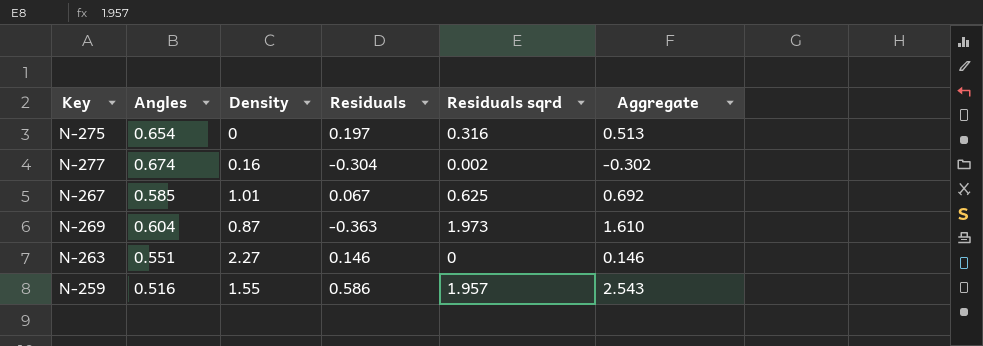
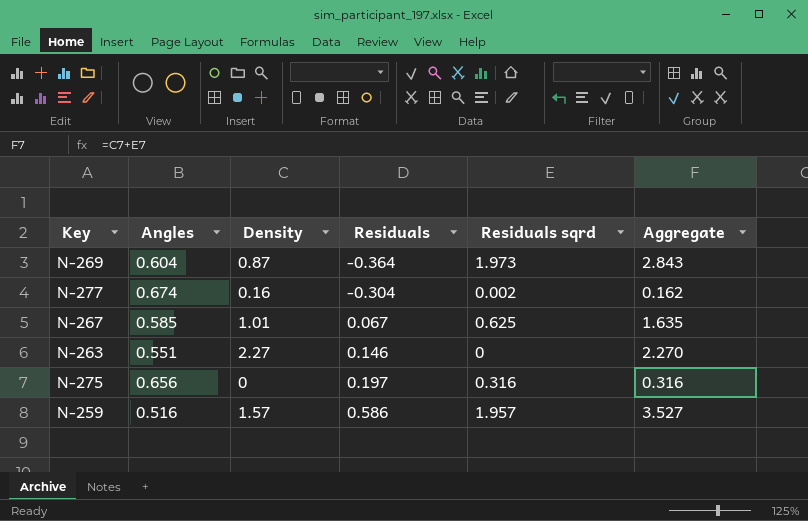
row order: none -> Residuals ascending
column Aggregate | formula: [Residuals] + [Residuals sqrd] -> [Density] + [Residuals sqrd]
N-269 | Residuals: -0.363 -> -0.364
N-275 | Angles: 0.654 -> 0.656
N-259 | Density: 1.55 -> 1.57

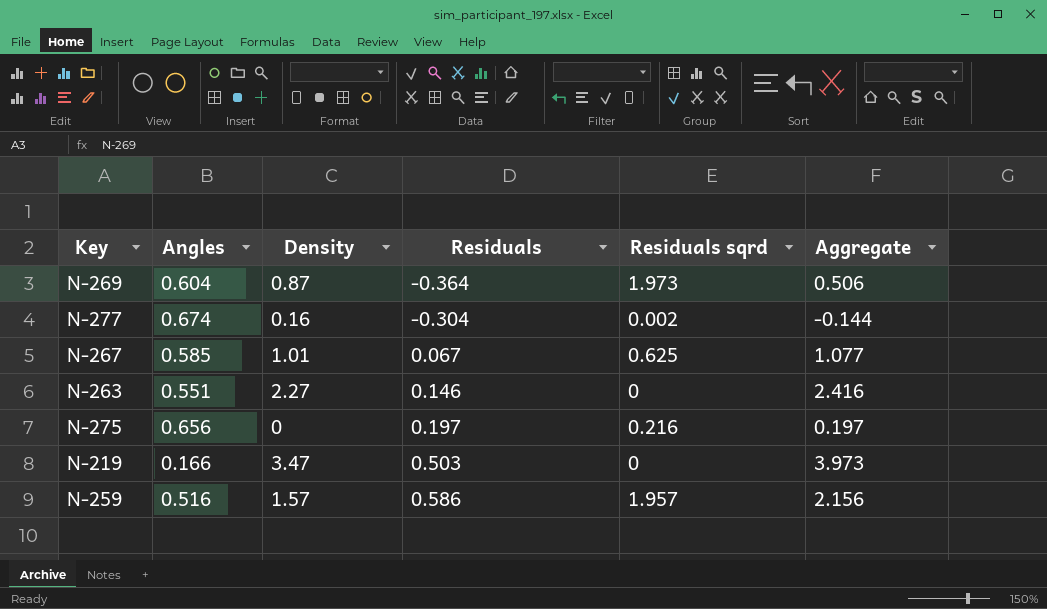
column Aggregate | formula: [Density] + [Residuals sqrd] -> [Density] + [Residuals]
N-275 | Residuals sqrd: 0.316 -> 0.216
row N-219: none -> 0.166 | 3.47 | 0.503 | 0 | 3.973

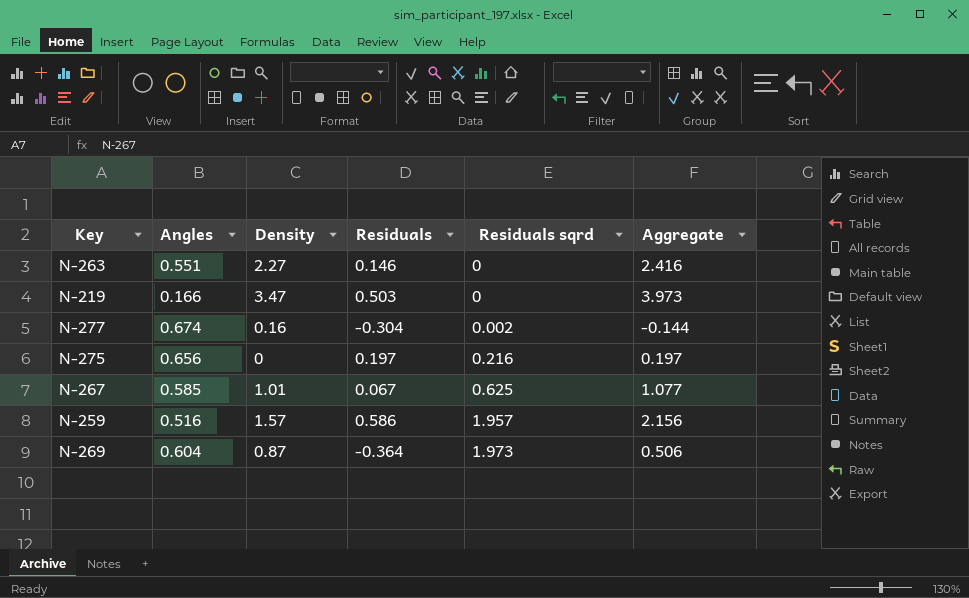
row order: Residuals ascending -> Residuals sqrd ascending

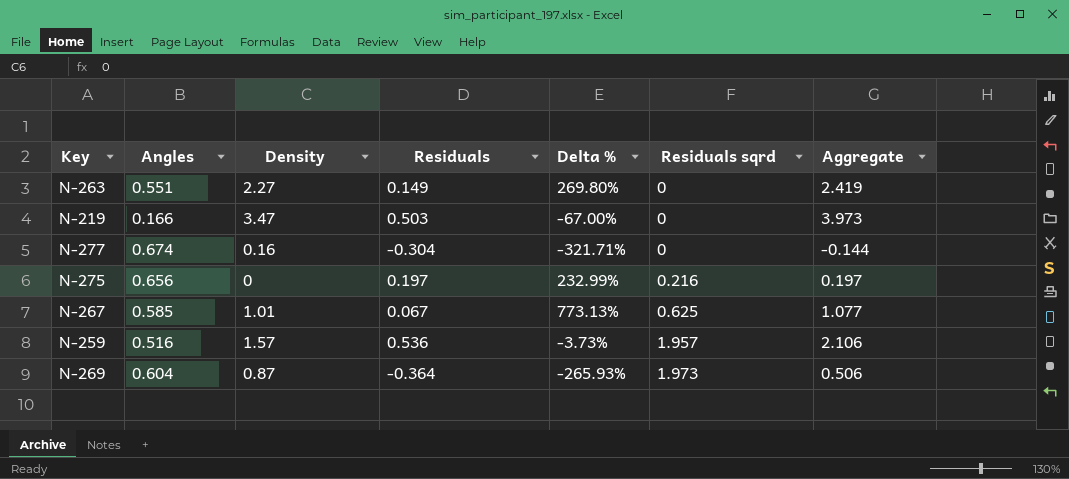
column Delta % | formula: none -> ([Angles] - [Residuals]) / [Residuals]
N-263 | Residuals: 0.146 -> 0.149
N-263 | Aggregate: 2.416 -> 2.419
N-277 | Residuals sqrd: 0.002 -> 0
N-259 | Residuals: 0.586 -> 0.536
N-259 | Aggregate: 2.156 -> 2.106

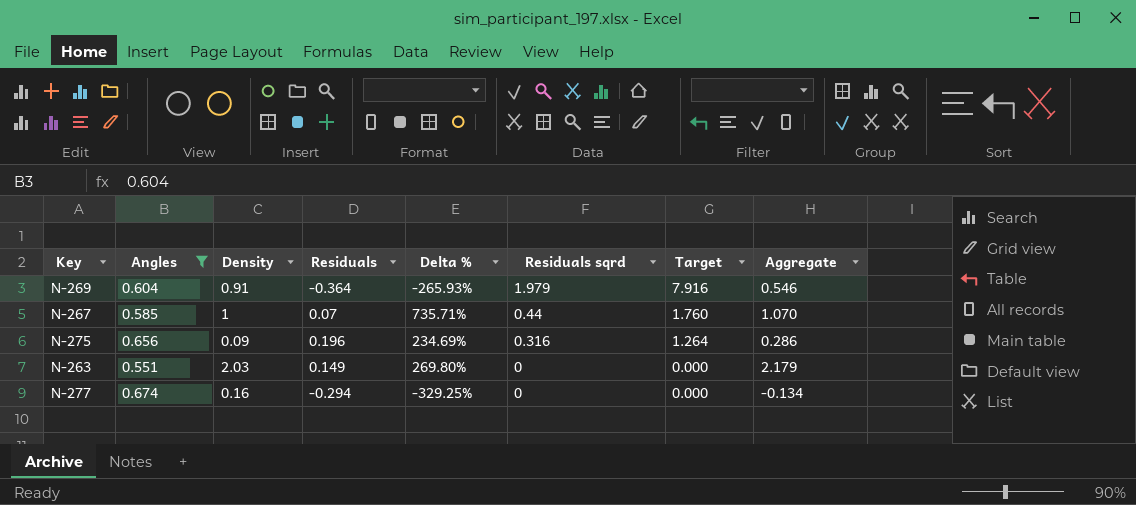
filter: none -> Angles >= 0.551
row order: Residuals sqrd ascending -> Residuals sqrd descending
column Target | formula: none -> [Residuals sqrd] * 4
N-269 | Density: 0.87 -> 0.91
N-269 | Residuals sqrd: 1.973 -> 1.979
N-269 | Aggregate: 0.506 -> 0.546
N-267 | Density: 1.01 -> 1
N-267 | Residuals: 0.067 -> 0.07
N-267 | Delta %: 773.13% -> 735.71%
N-267 | Residuals sqrd: 0.625 -> 0.44
N-267 | Aggregate: 1.077 -> 1.070
N-275 | Density: 0 -> 0.09
N-275 | Residuals: 0.197 -> 0.196
N-275 | Delta %: 232.99% -> 234.69%
N-275 | Residuals sqrd: 0.216 -> 0.316
N-275 | Aggregate: 0.197 -> 0.286
N-263 | Density: 2.27 -> 2.03
N-263 | Aggregate: 2.419 -> 2.179
N-277 | Residuals: -0.304 -> -0.294
N-277 | Delta %: -321.71% -> -329.25%
N-277 | Aggregate: -0.144 -> -0.134

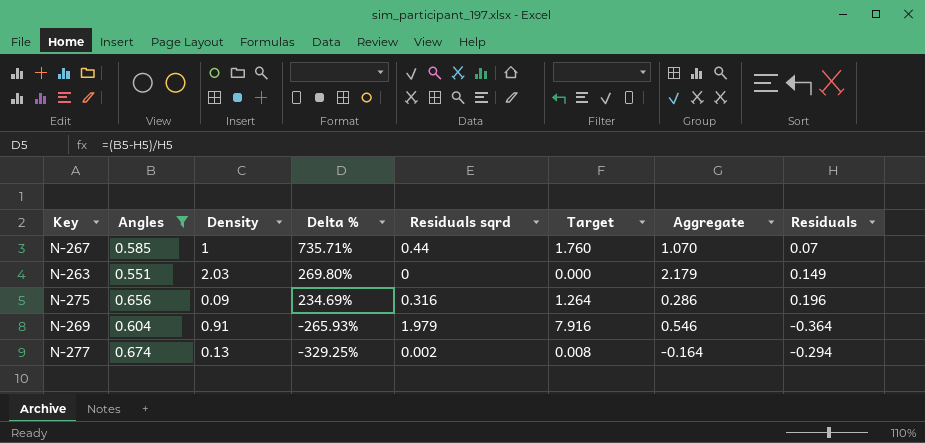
row order: Residuals sqrd descending -> Delta % descending
column Residuals | position: 4 -> 8
N-277 | Density: 0.16 -> 0.13
N-277 | Residuals sqrd: 0 -> 0.002
N-277 | Target: 0.000 -> 0.008
N-277 | Aggregate: -0.134 -> -0.164

